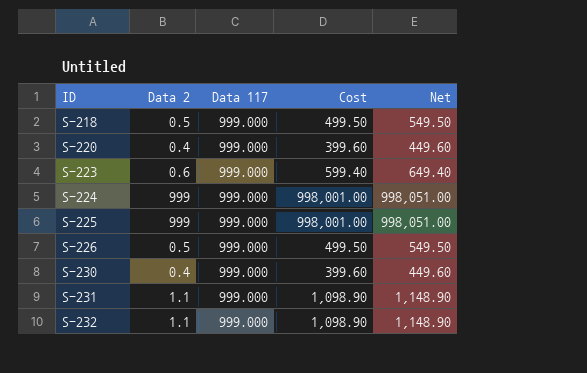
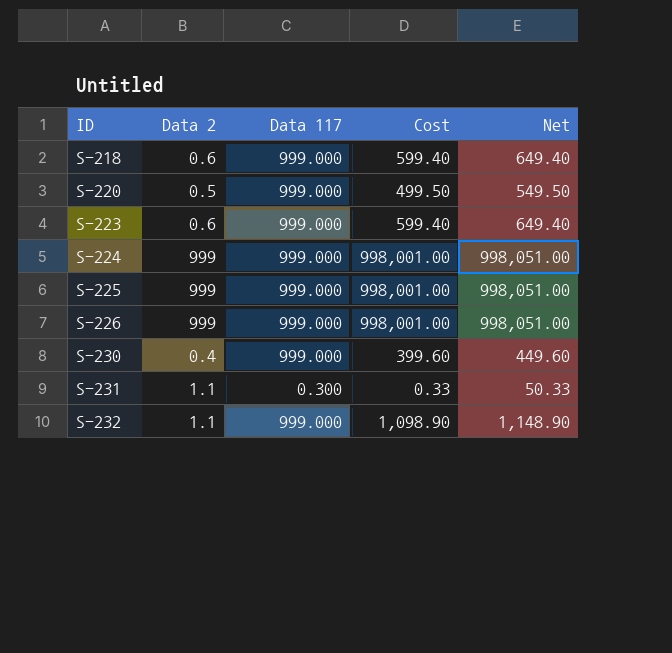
S-218 | Data 2: 0.5 -> 0.6
S-218 | Cost: 499.50 -> 599.40
S-218 | Net: 549.50 -> 649.40
S-220 | Data 2: 0.4 -> 0.5
S-220 | Cost: 399.60 -> 499.50
S-220 | Net: 449.60 -> 549.50
S-226 | Data 2: 0.5 -> 999
S-226 | Cost: 499.50 -> 998,001.00
S-226 | Net: 549.50 -> 998,051.00
S-231 | Data 117: 999.000 -> 0.300
S-231 | Cost: 1,098.90 -> 0.33
S-231 | Net: 1,148.90 -> 50.33

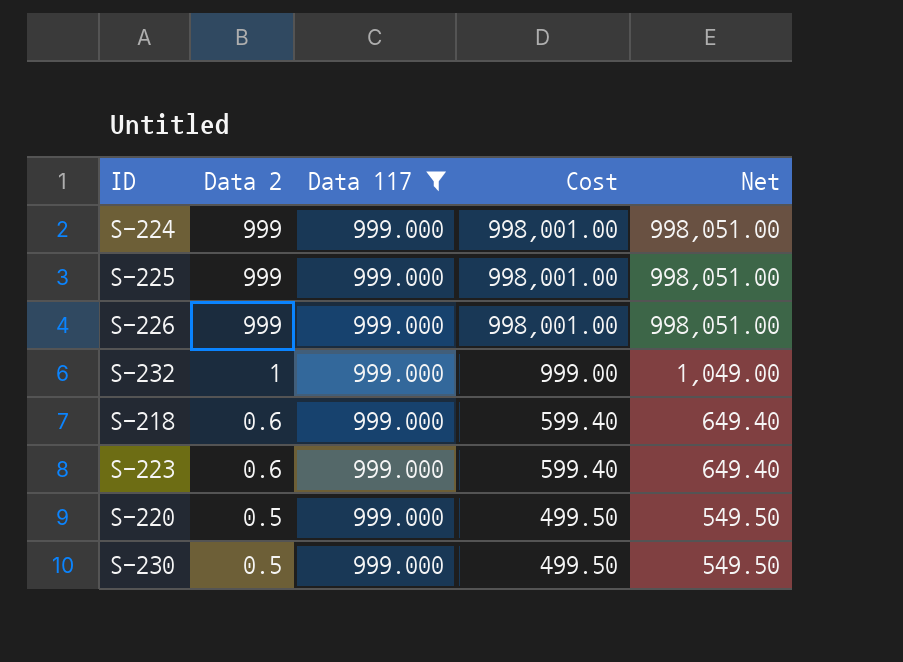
filter: none -> Data 117 = 999.000
row order: ID ascending -> Data 2 descending
S-232 | Data 2: 1.1 -> 1
S-232 | Cost: 1,098.90 -> 999.00
S-232 | Net: 1,148.90 -> 1,049.00
S-230 | Data 2: 0.4 -> 0.5
S-230 | Cost: 399.60 -> 499.50
S-230 | Net: 449.60 -> 549.50

